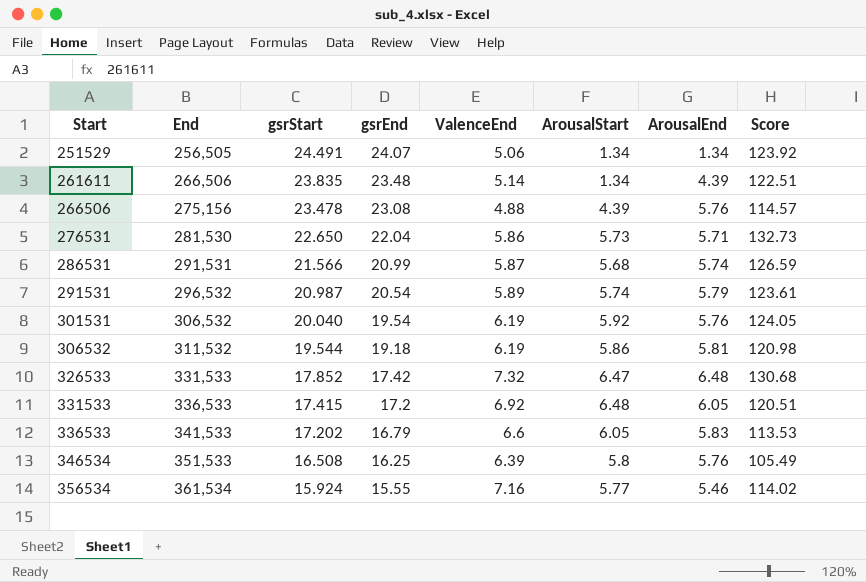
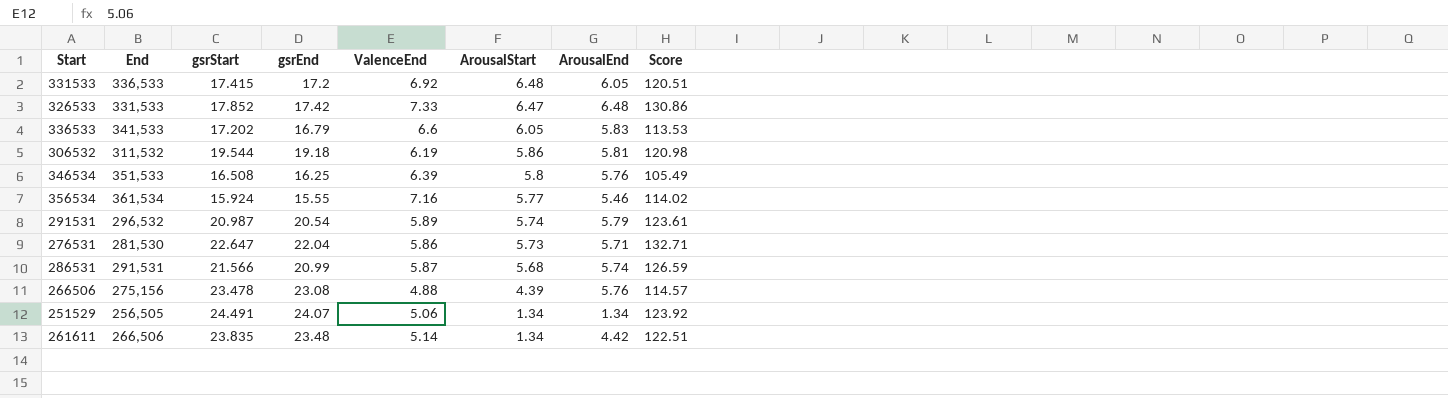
row order: Start ascending -> ArousalStart descending
row 301531: 306,532 | 20.040 | 19.54 | 6.19 | 5.92 | 5.76 | 124.05 -> none
326533 | ValenceEnd: 7.32 -> 7.33
326533 | Score: 130.68 -> 130.86
276531 | gsrStart: 22.650 -> 22.647
276531 | Score: 132.73 -> 132.71
261611 | ArousalEnd: 4.39 -> 4.42

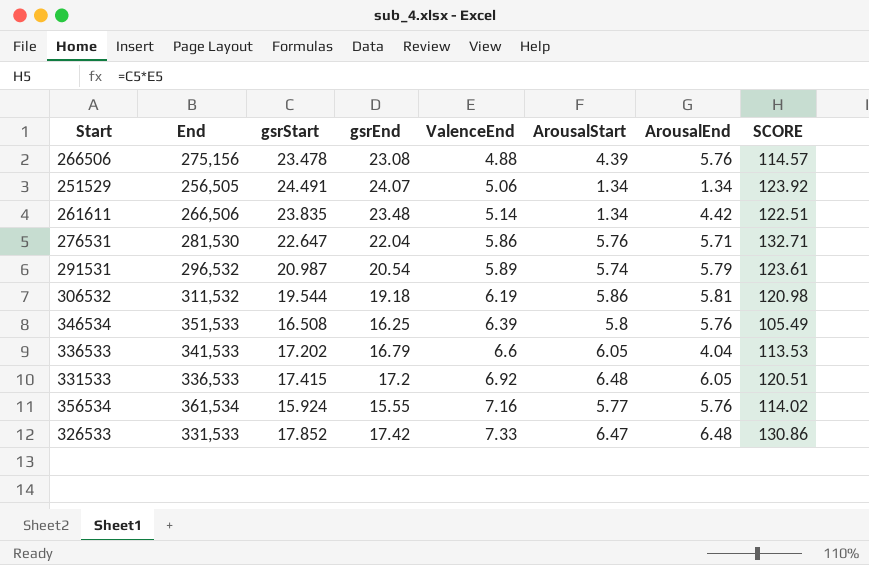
row order: ArousalStart descending -> ValenceEnd ascending
column name: Score -> SCORE
row 286531: 291,531 | 21.566 | 20.99 | 5.87 | 5.68 | 5.74 | 126.59 -> none
276531 | ArousalStart: 5.73 -> 5.76
336533 | ArousalEnd: 5.83 -> 4.04
356534 | ArousalEnd: 5.46 -> 5.76

